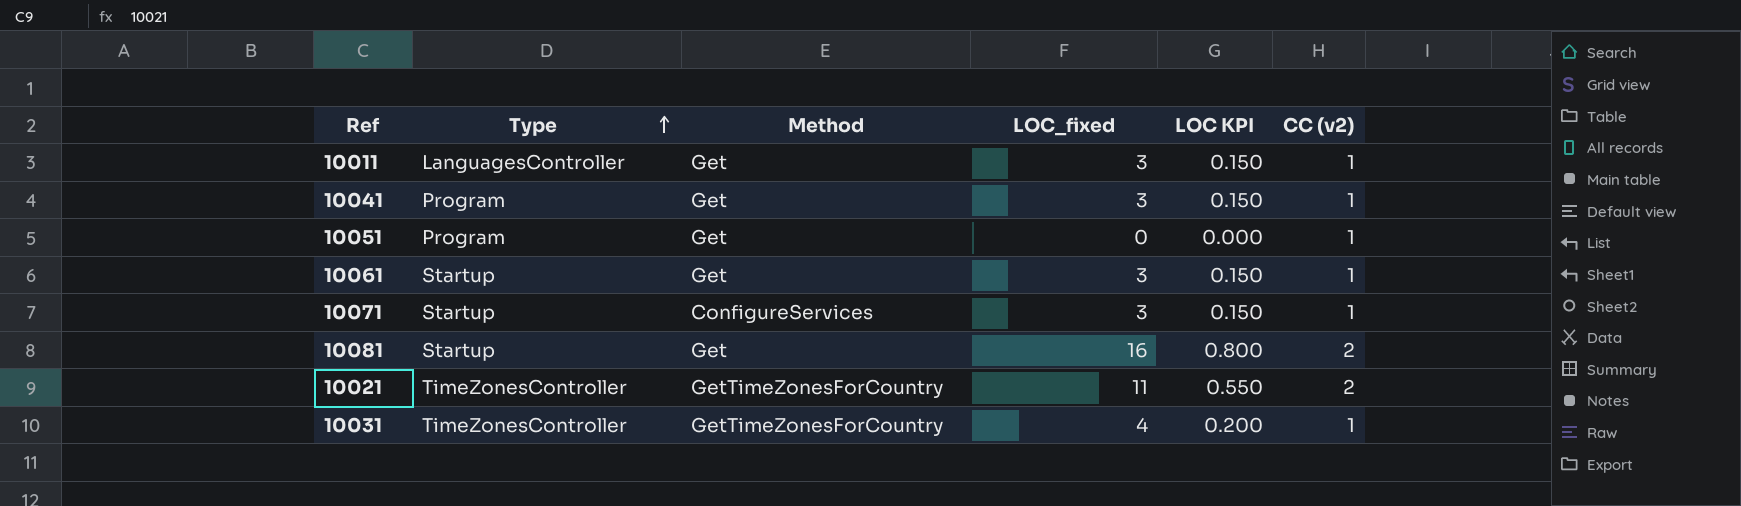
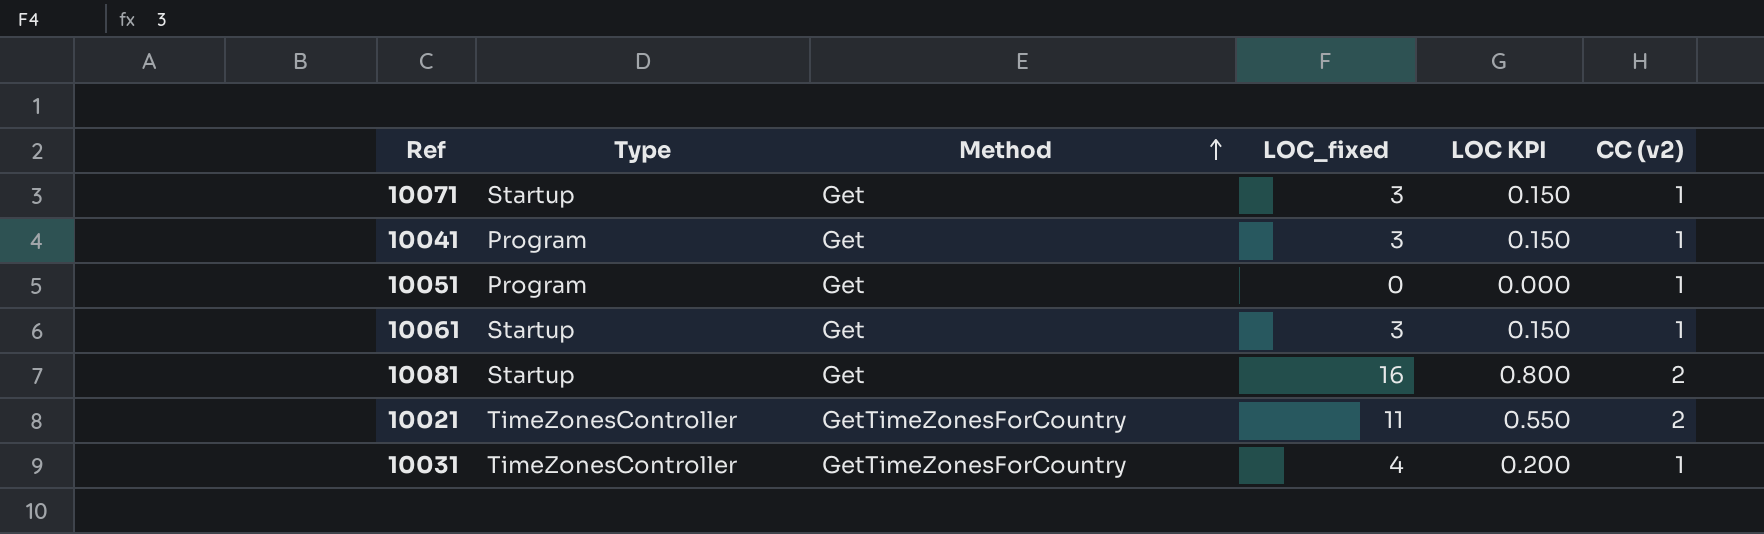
row order: Type ascending -> Method ascending
row 10011: LanguagesController | Get | 3 | 0.150 | 1 -> none
10071 | Method: ConfigureServices -> Get

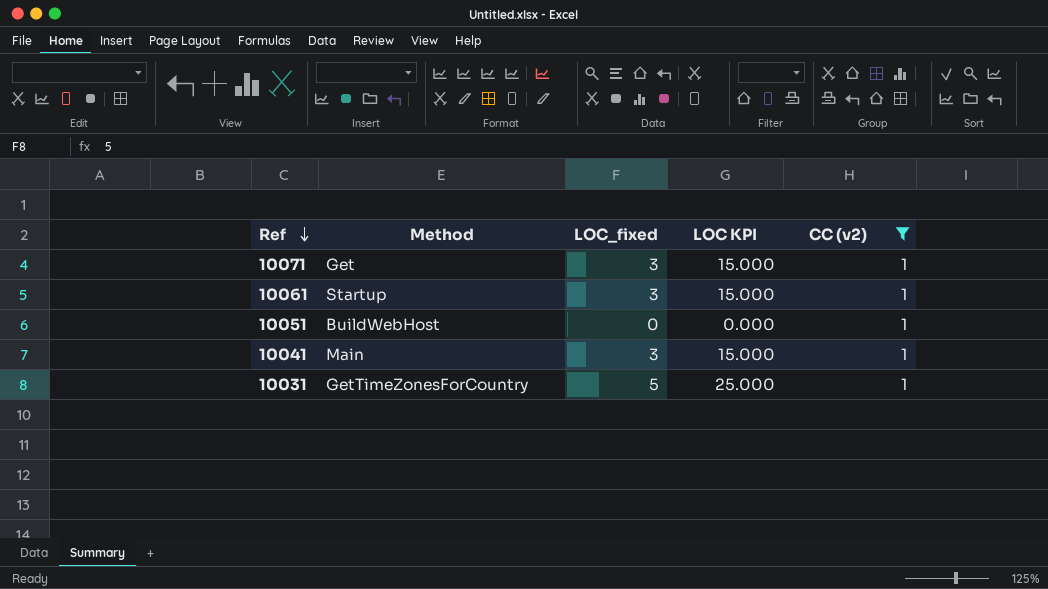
filter: none -> CC (v2) = 1
row order: Method ascending -> Ref descending
column Type | position: 2 -> none
column LOC KPI | formula: [LOC_fixed] * 0.05 -> [LOC_fixed] * 5
10061 | Method: Get -> Startup
10051 | Method: Get -> BuildWebHost
10041 | Method: Get -> Main
10031 | LOC_fixed: 4 -> 5

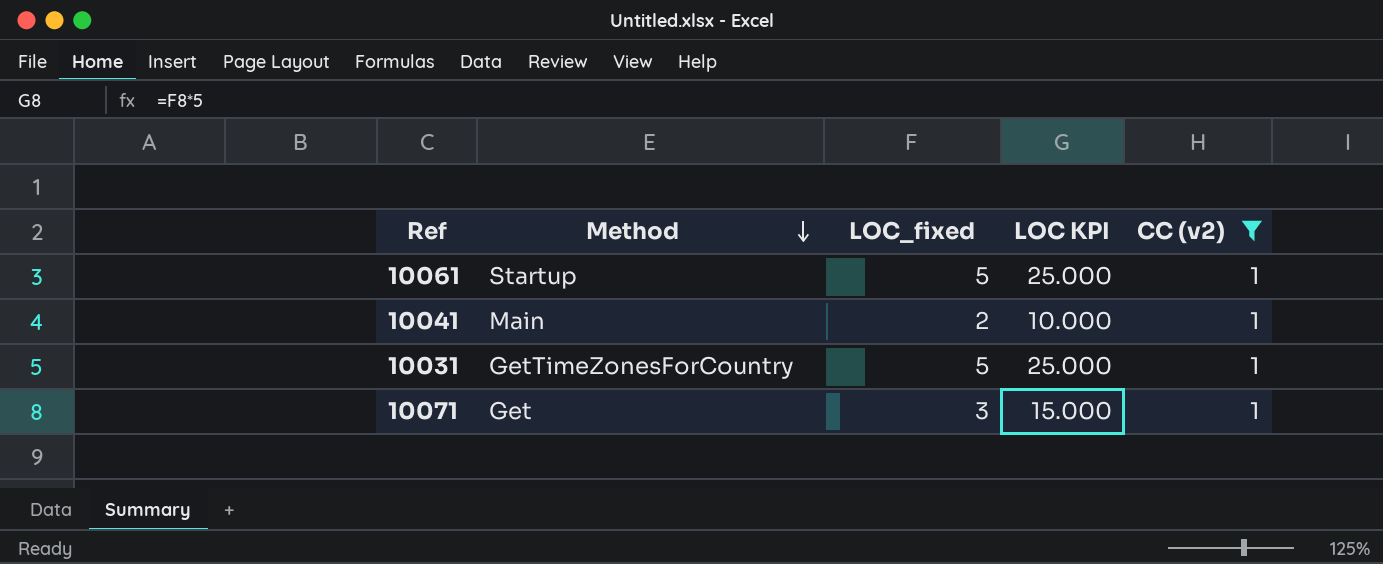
row order: Ref descending -> Method descending
row 10051: BuildWebHost | 0 | 0.000 | 1 -> none
10061 | LOC_fixed: 3 -> 5
10061 | LOC KPI: 15.000 -> 25.000
10041 | LOC_fixed: 3 -> 2
10041 | LOC KPI: 15.000 -> 10.000

